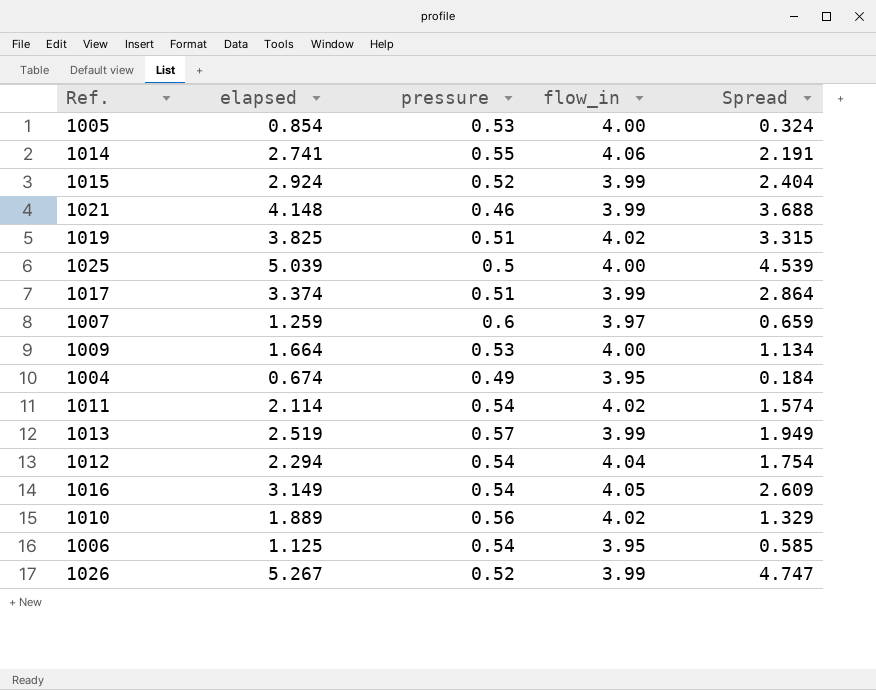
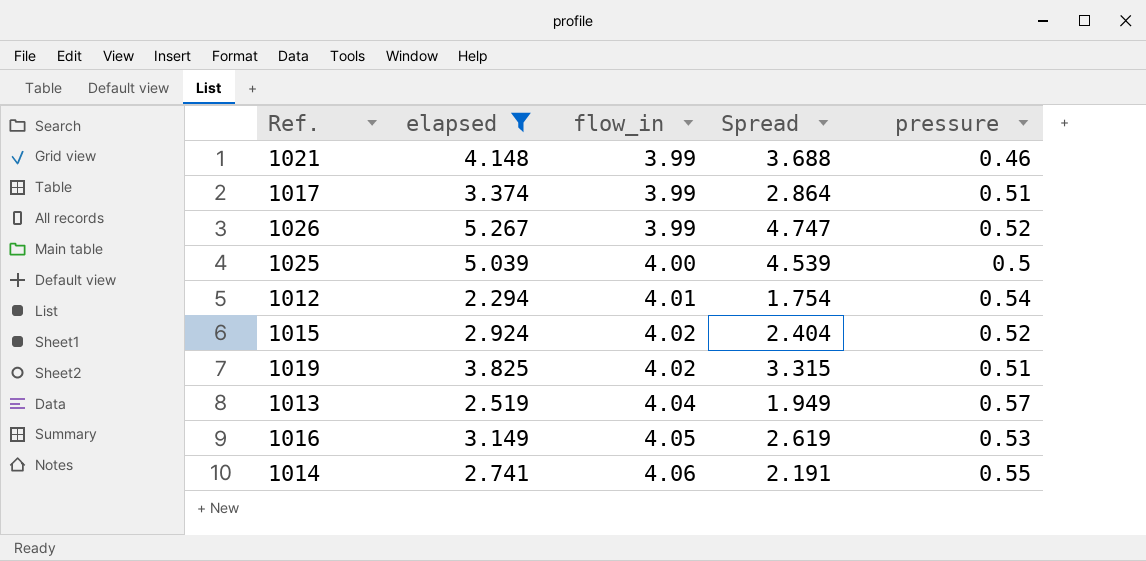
filter: none -> elapsed >= 2.294
row order: none -> flow_in ascending
column pressure | position: 3 -> 5
1012 | flow_in: 4.04 -> 4.01
1015 | flow_in: 3.99 -> 4.02
1013 | flow_in: 3.99 -> 4.04
1016 | Spread: 2.609 -> 2.619
1016 | pressure: 0.54 -> 0.53

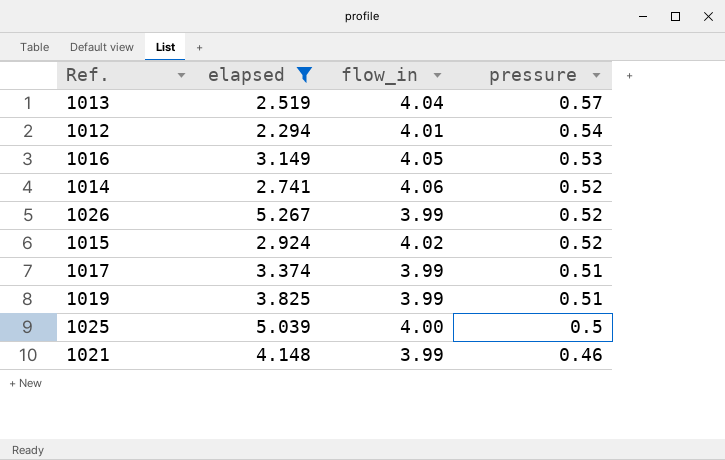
row order: flow_in ascending -> pressure descending
column Spread | formula: [elapsed] - [pressure] -> none
1014 | pressure: 0.55 -> 0.52
1019 | flow_in: 4.02 -> 3.99

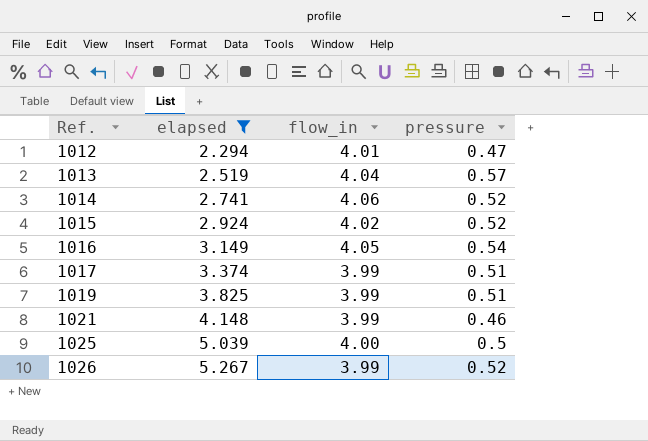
row order: pressure descending -> Ref. ascending
1012 | pressure: 0.54 -> 0.47
1016 | pressure: 0.53 -> 0.54

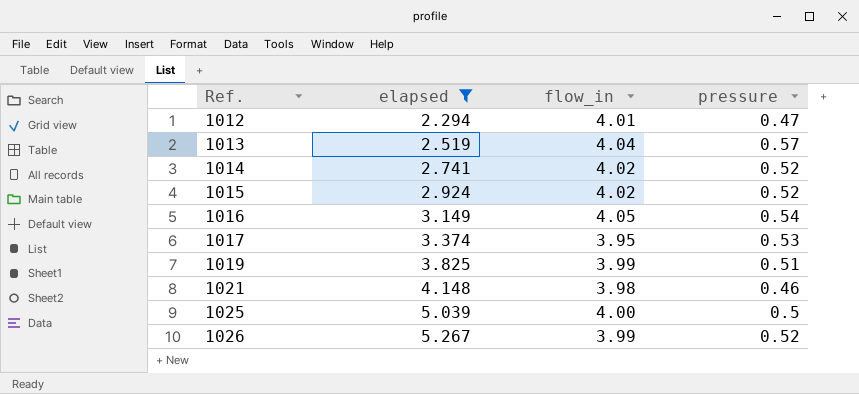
1014 | flow_in: 4.06 -> 4.02
1017 | flow_in: 3.99 -> 3.95
1017 | pressure: 0.51 -> 0.53
1021 | flow_in: 3.99 -> 3.98

